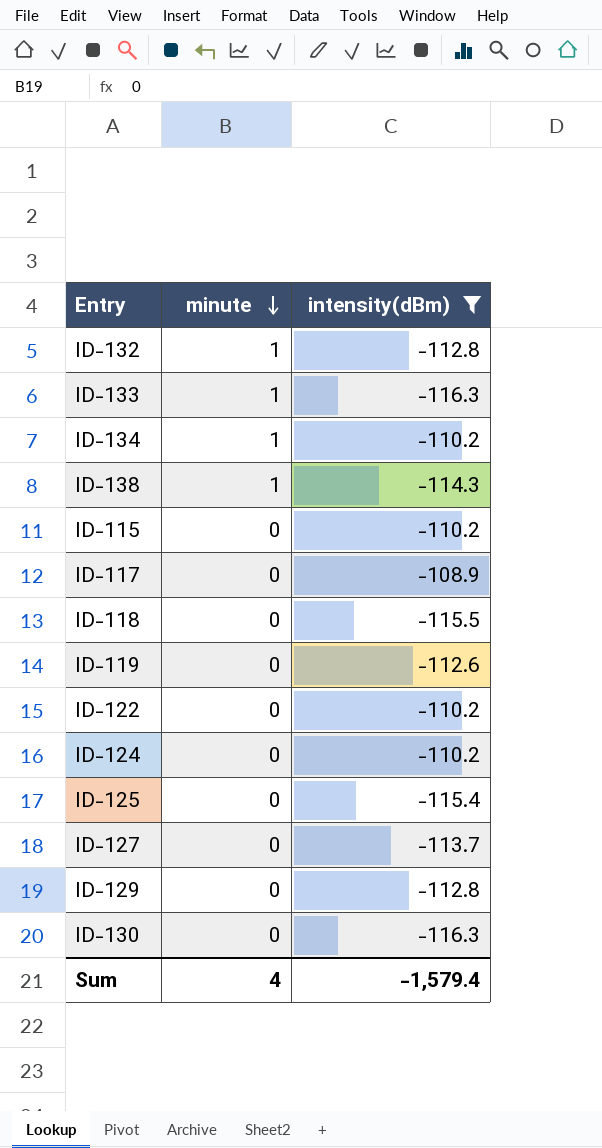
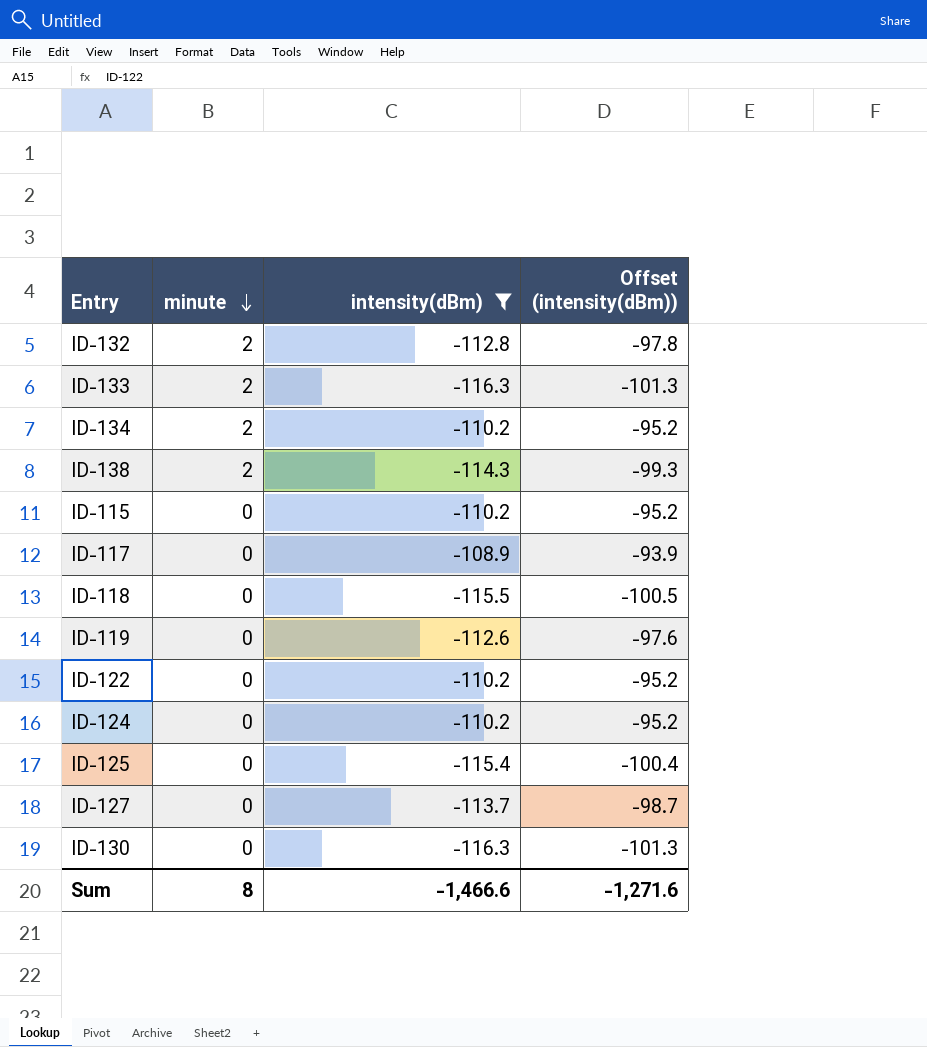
column Offset (intensity(dBm)) | formula: none -> [intensity(dBm)] + 15
row ID-129: 0 | -112.8 -> none
ID-132 | minute: 1 -> 2
ID-133 | minute: 1 -> 2
ID-134 | minute: 1 -> 2
ID-138 | minute: 1 -> 2
Sum | minute: 4 -> 8
Sum | intensity(dBm): -1,579.4 -> -1,466.6

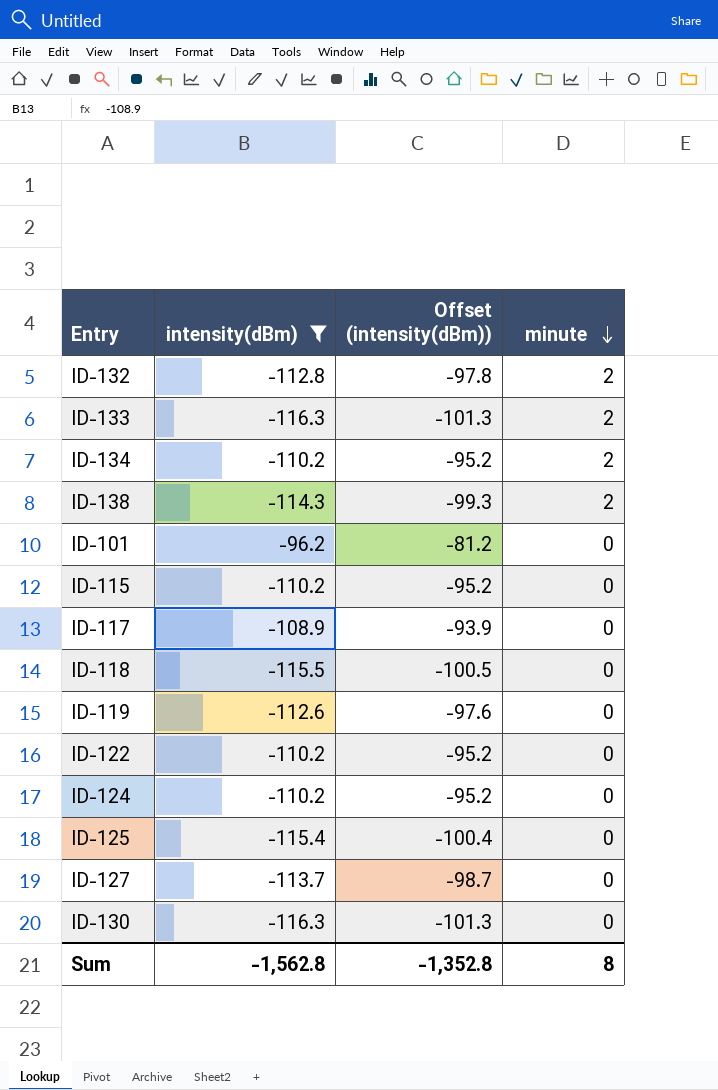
column minute | position: 2 -> 4
row ID-101: none -> -96.2 | -81.2 | 0
Sum | intensity(dBm): -1,466.6 -> -1,562.8
Sum | Offset (intensity(dBm)): -1,271.6 -> -1,352.8

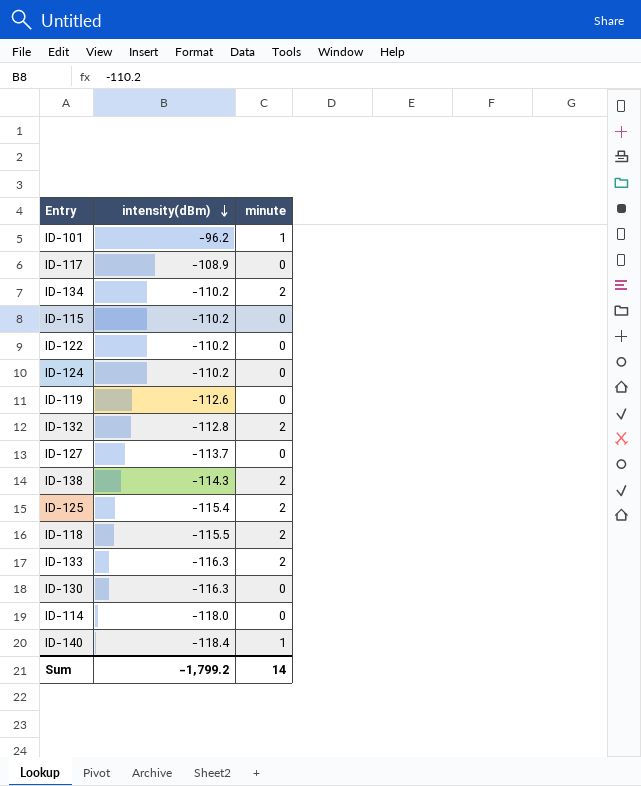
filter: intensity(dBm) >= -116.3 -> none
row order: minute descending -> intensity(dBm) descending
column Offset (intensity(dBm)) | formula: [intensity(dBm)] + 15 -> none
ID-101 | minute: 0 -> 1
ID-125 | minute: 0 -> 2
ID-118 | minute: 0 -> 2
Sum | intensity(dBm): -1,562.8 -> -1,799.2
Sum | minute: 8 -> 14

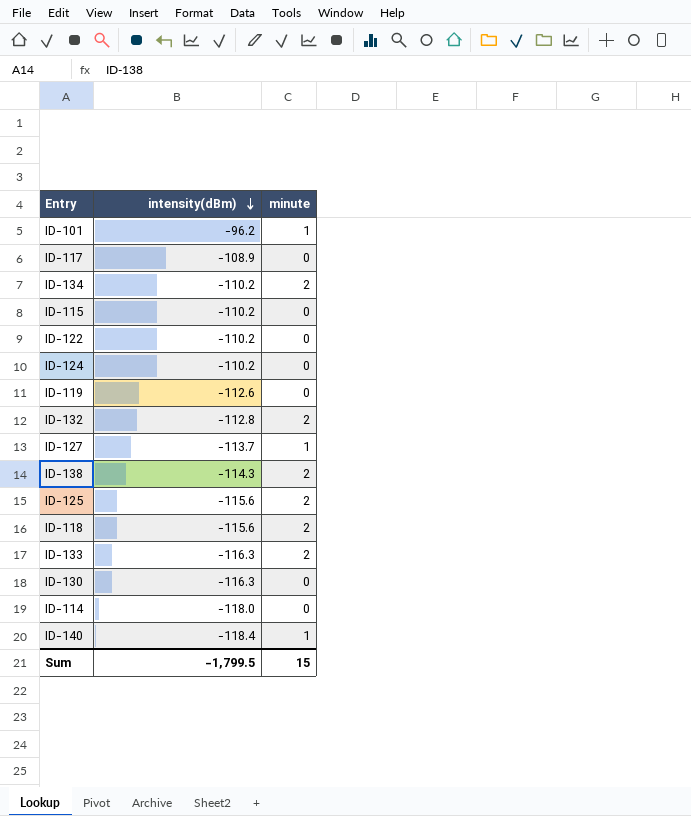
ID-127 | minute: 0 -> 1
ID-125 | intensity(dBm): -115.4 -> -115.6
ID-118 | intensity(dBm): -115.5 -> -115.6
Sum | intensity(dBm): -1,799.2 -> -1,799.5
Sum | minute: 14 -> 15

